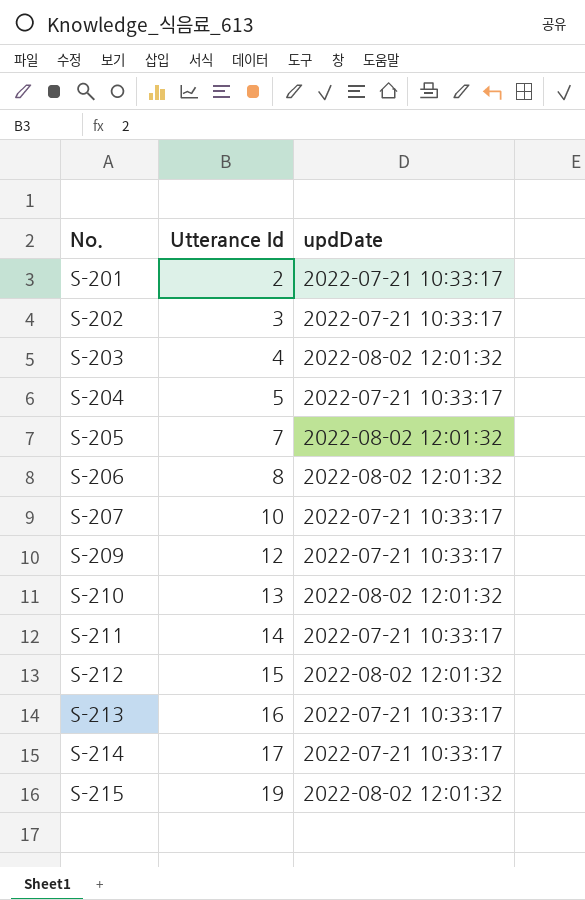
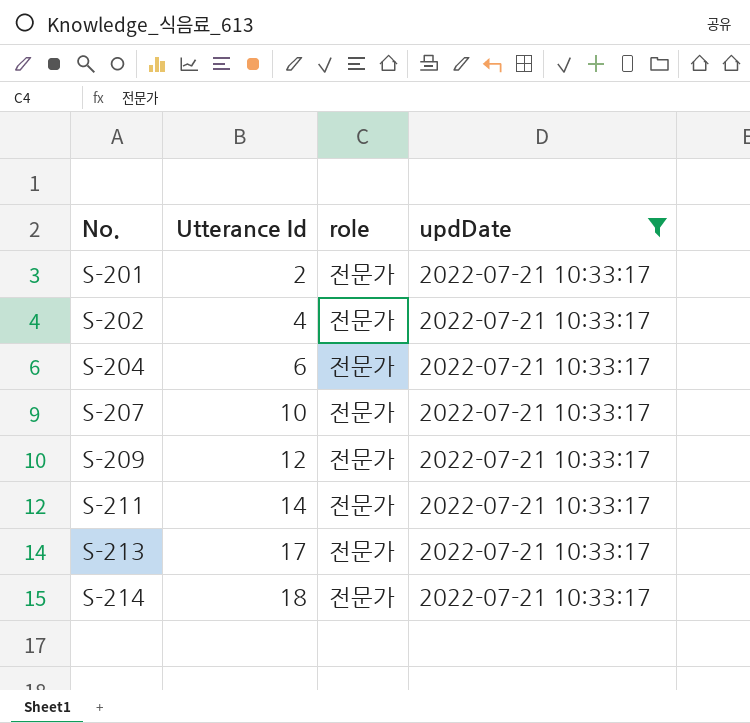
filter: none -> updDate = 2022-07-21 10:33:17
column role | position: none -> 3
S-202 | Utterance Id: 3 -> 4
S-204 | Utterance Id: 5 -> 6
S-213 | Utterance Id: 16 -> 17
S-214 | Utterance Id: 17 -> 18

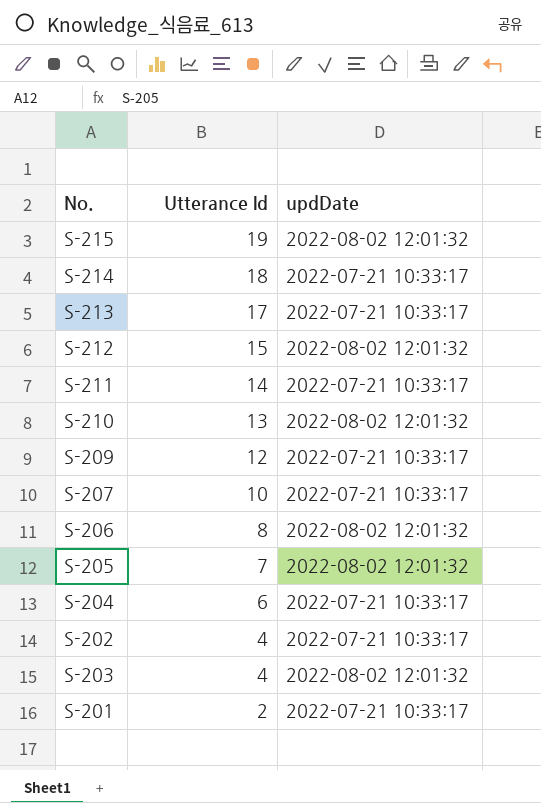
filter: updDate = 2022-07-21 10:33:17 -> none
row order: No. ascending -> Utterance Id descending
column role | position: 3 -> none

